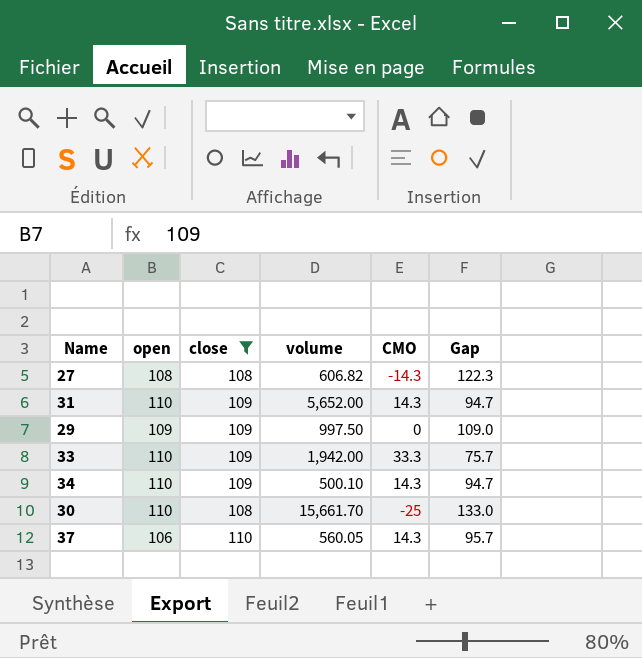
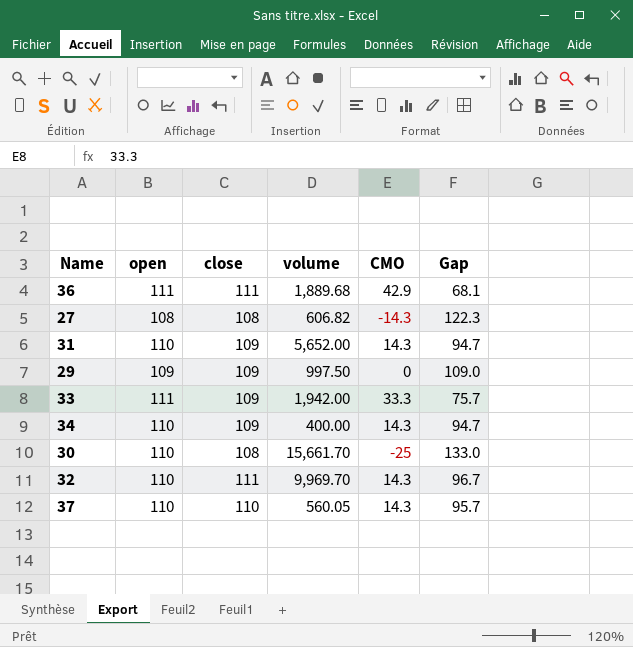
filter: close != 111 -> none
33 | open: 110 -> 111
34 | volume: 500.10 -> 400.00
37 | open: 106 -> 110

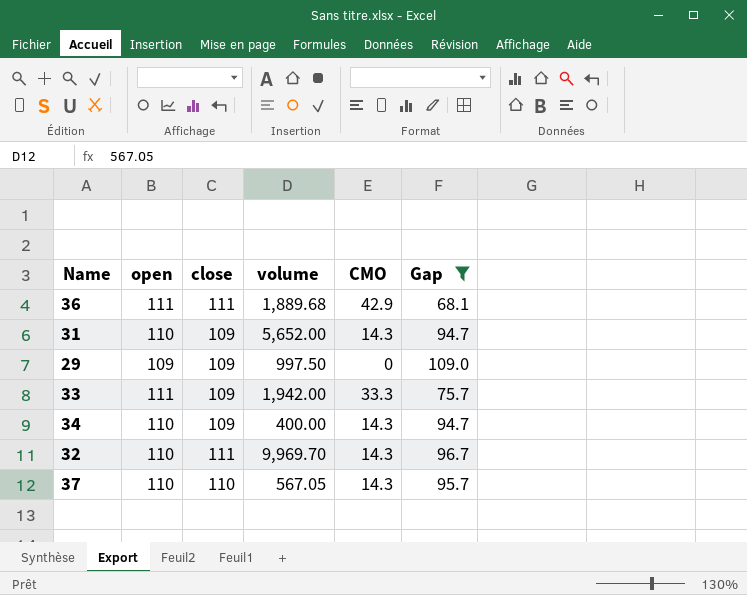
filter: none -> Gap <= 109.0
37 | volume: 560.05 -> 567.05

